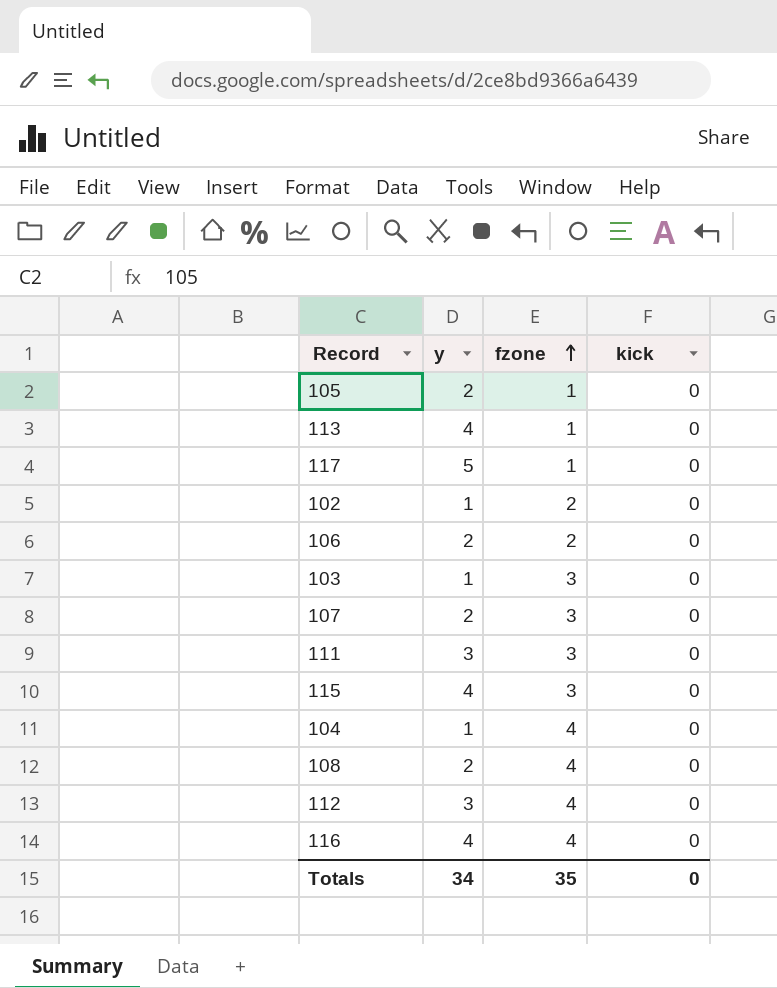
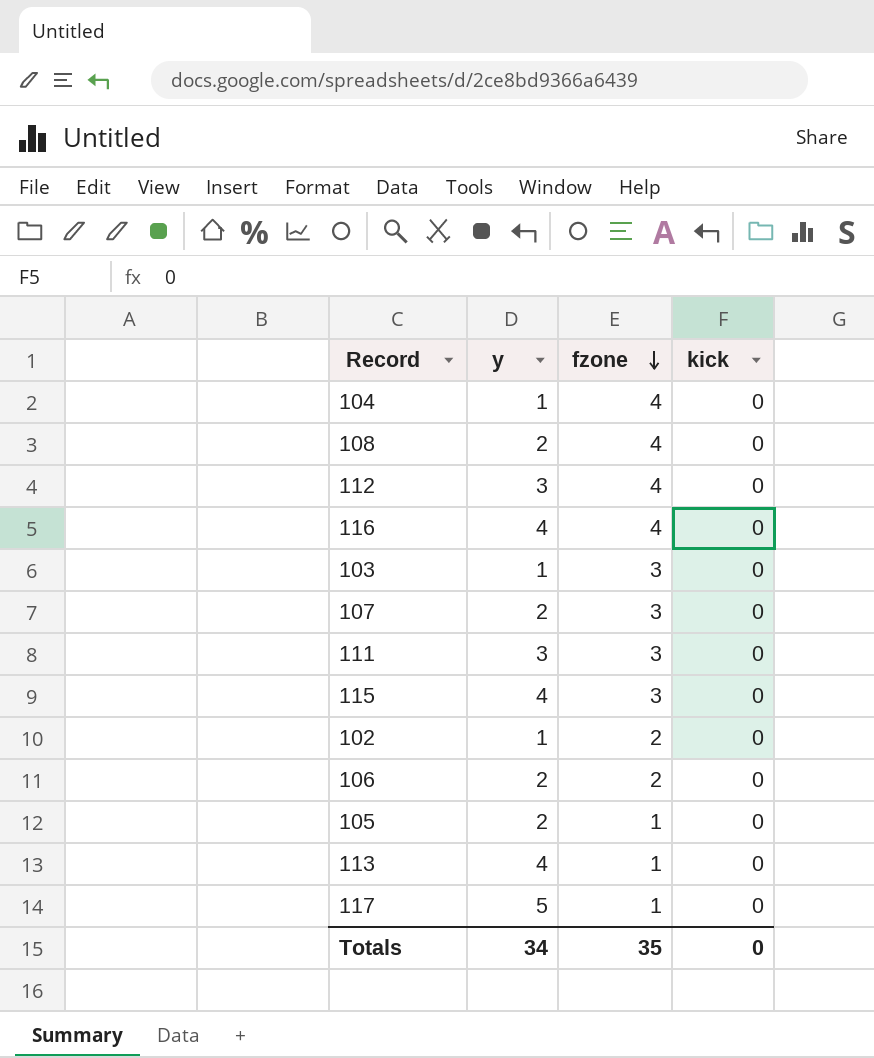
row order: fzone ascending -> fzone descending

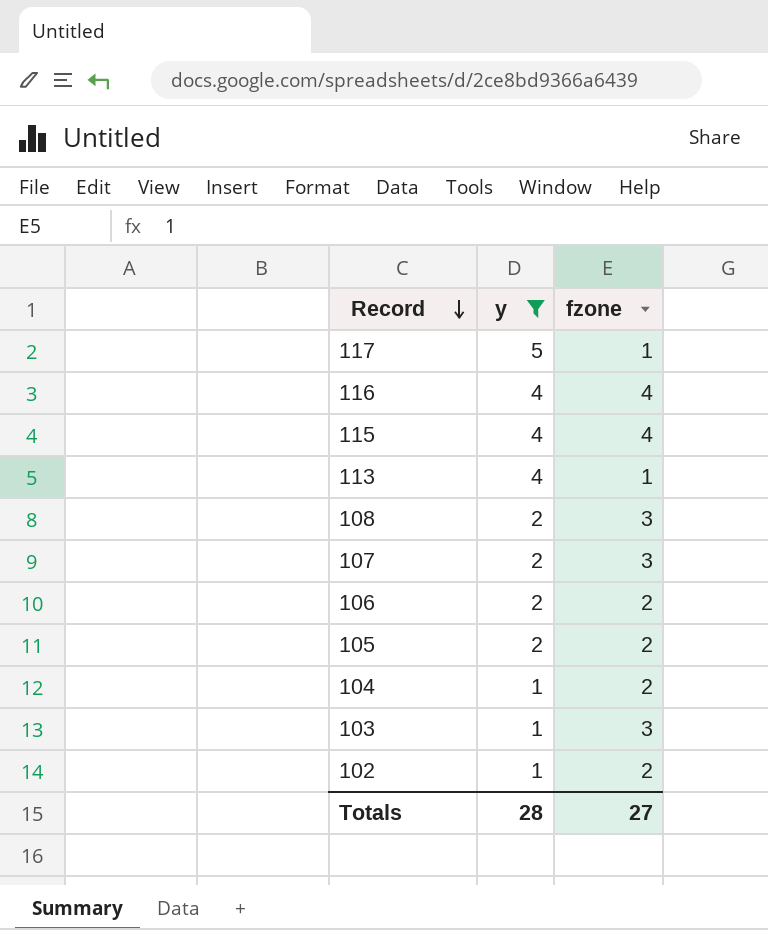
filter: none -> y != 3
row order: fzone descending -> Record descending
column kick | position: 4 -> none
115 | fzone: 3 -> 4
108 | fzone: 4 -> 3
105 | fzone: 1 -> 2
104 | fzone: 4 -> 2
Totals | y: 34 -> 28
Totals | fzone: 35 -> 27

